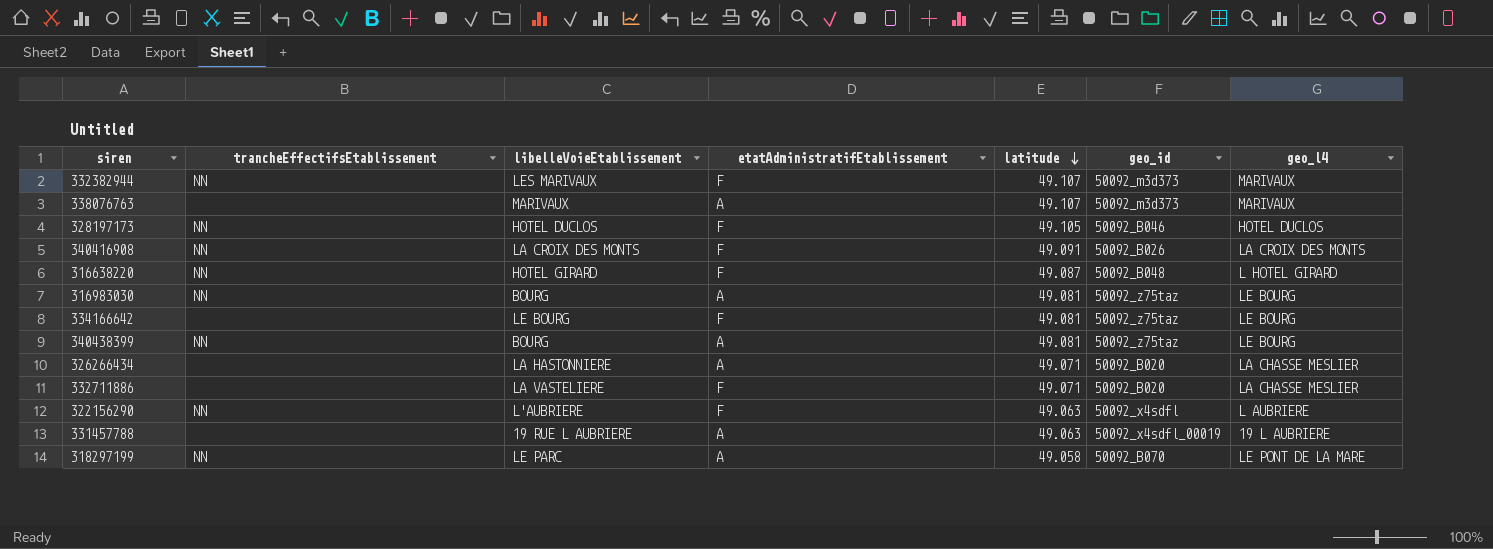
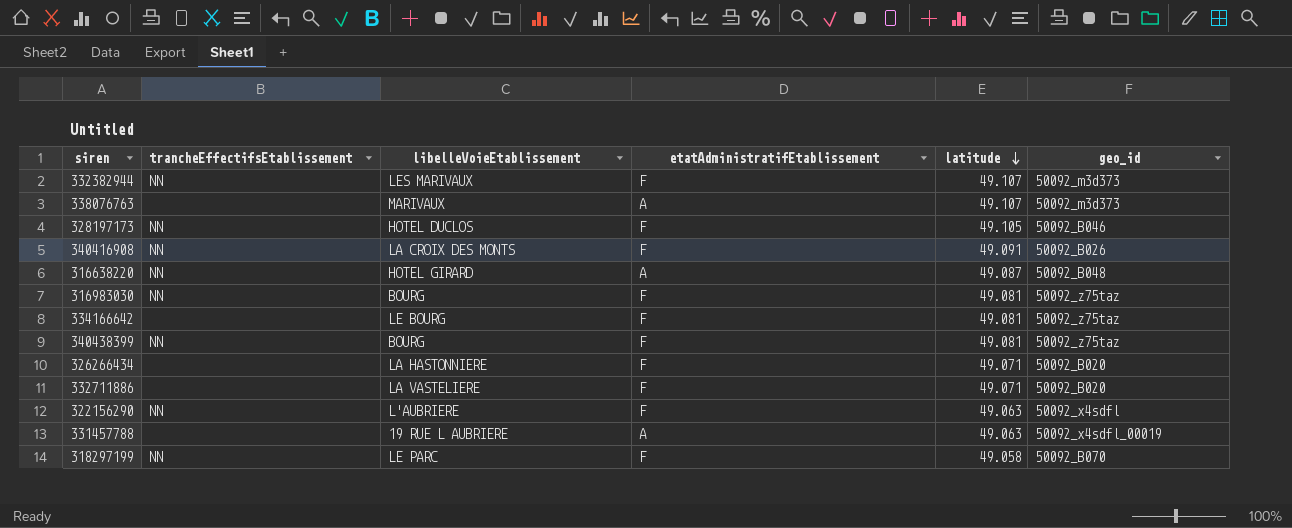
column geo_l4 | position: 7 -> none
316638220 | etatAdministratifEtablissement: F -> A
316983030 | etatAdministratifEtablissement: A -> F
340438399 | etatAdministratifEtablissement: A -> F
326266434 | etatAdministratifEtablissement: A -> F
318297199 | etatAdministratifEtablissement: A -> F

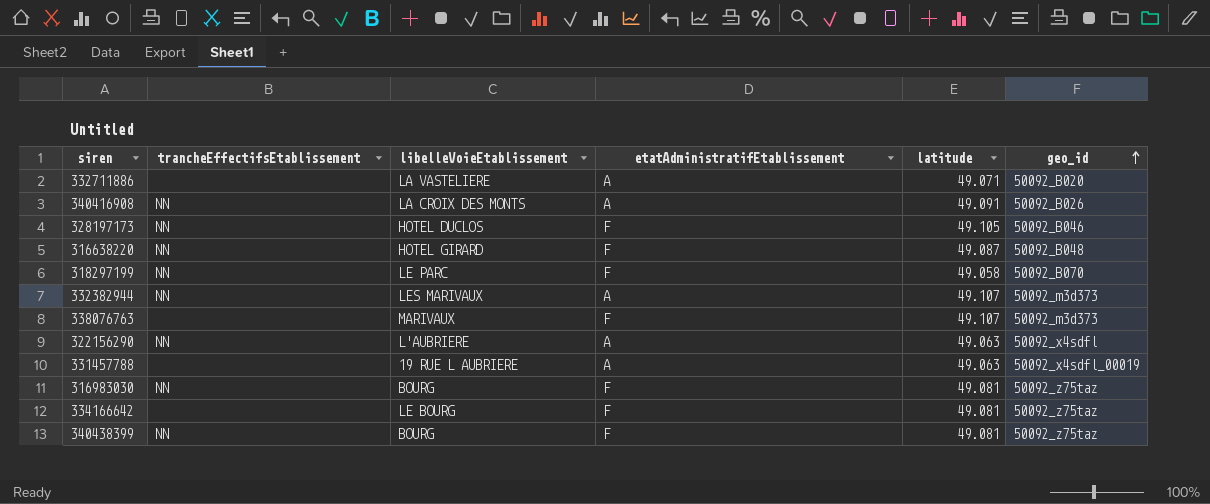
row order: latitude descending -> geo_id ascending
row 326266434: none | LA HASTONNIERE | F | 49.071 | 50092_B020 -> none
332711886 | etatAdministratifEtablissement: F -> A
340416908 | etatAdministratifEtablissement: F -> A
316638220 | etatAdministratifEtablissement: A -> F
332382944 | etatAdministratifEtablissement: F -> A
338076763 | etatAdministratifEtablissement: A -> F
322156290 | etatAdministratifEtablissement: F -> A

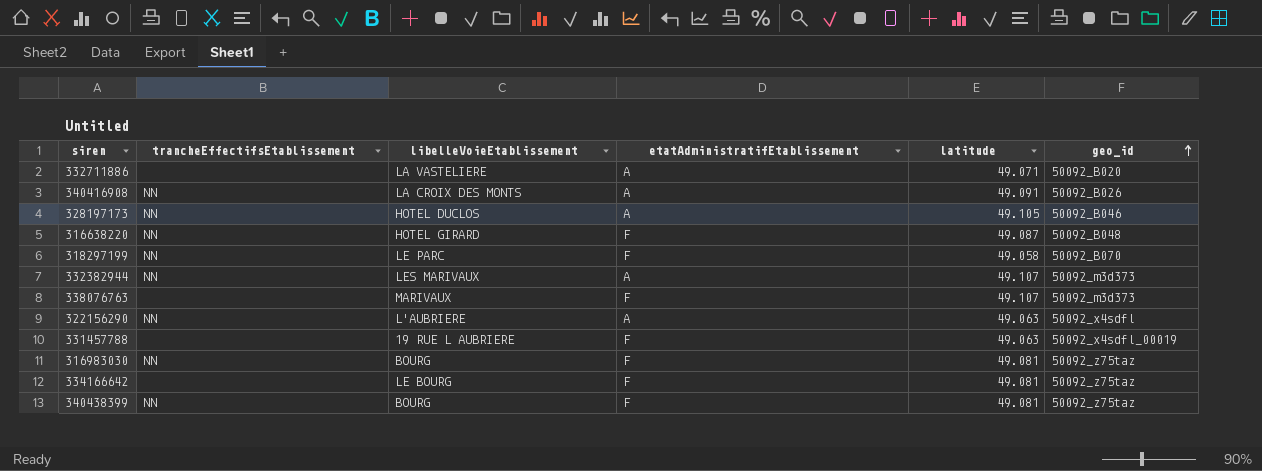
328197173 | etatAdministratifEtablissement: F -> A
331457788 | etatAdministratifEtablissement: A -> F

